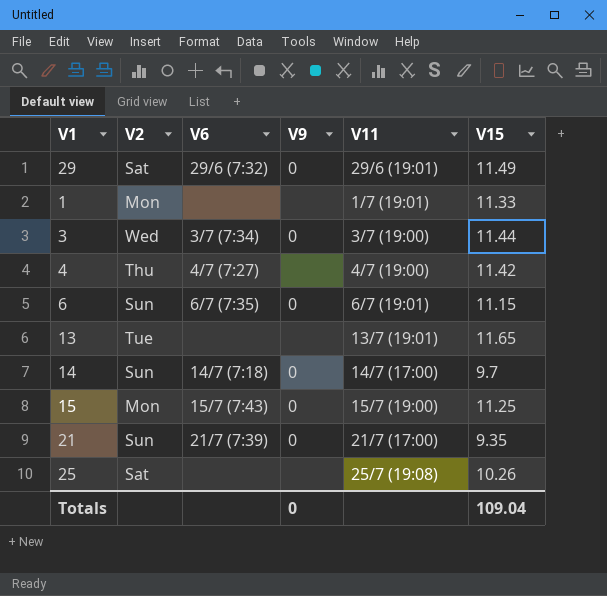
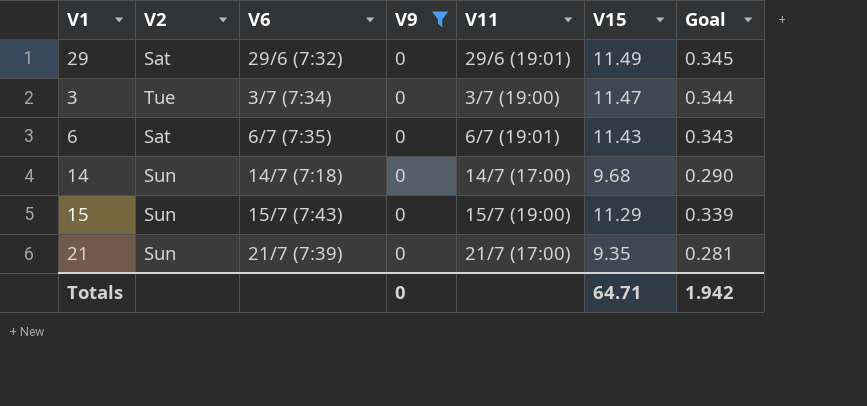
filter: none -> V9 = 0
column Goal | formula: none -> [V15] * 0.03
3 | V2: Wed -> Tue
3 | V15: 11.44 -> 11.47
6 | V2: Sun -> Sat
6 | V15: 11.15 -> 11.43
14 | V15: 9.7 -> 9.68
15 | V2: Mon -> Sun
15 | V15: 11.25 -> 11.29
Totals | V15: 109.04 -> 64.71

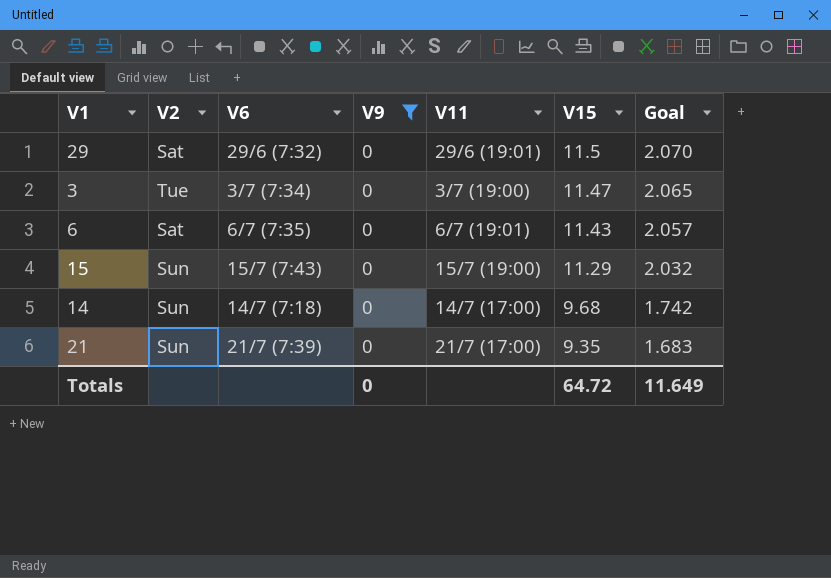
row order: none -> V15 descending
column Goal | formula: [V15] * 0.03 -> [V15] * 0.18
29 | V15: 11.49 -> 11.5
Totals | V15: 64.71 -> 64.72
Totals | Goal: 1.942 -> 11.649

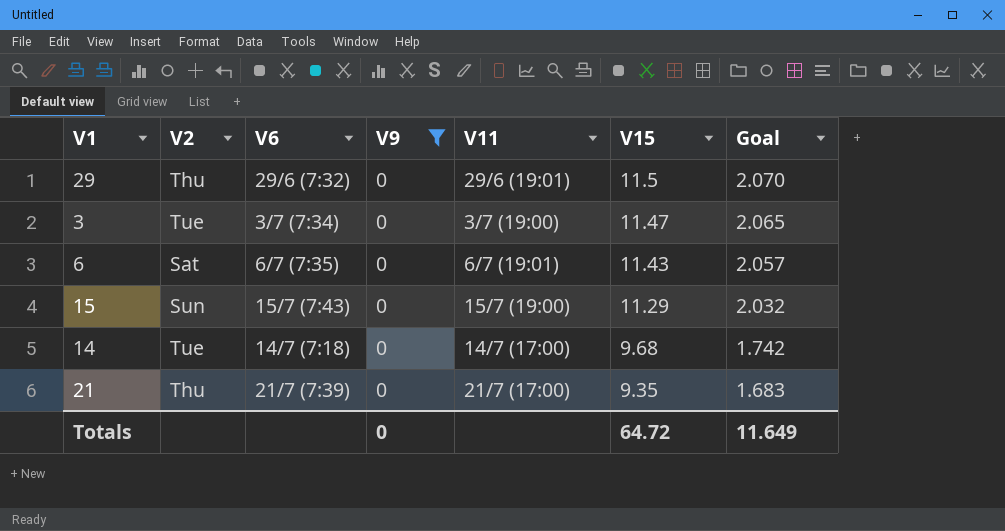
29 | V2: Sat -> Thu
14 | V2: Sun -> Tue
21 | V2: Sun -> Thu

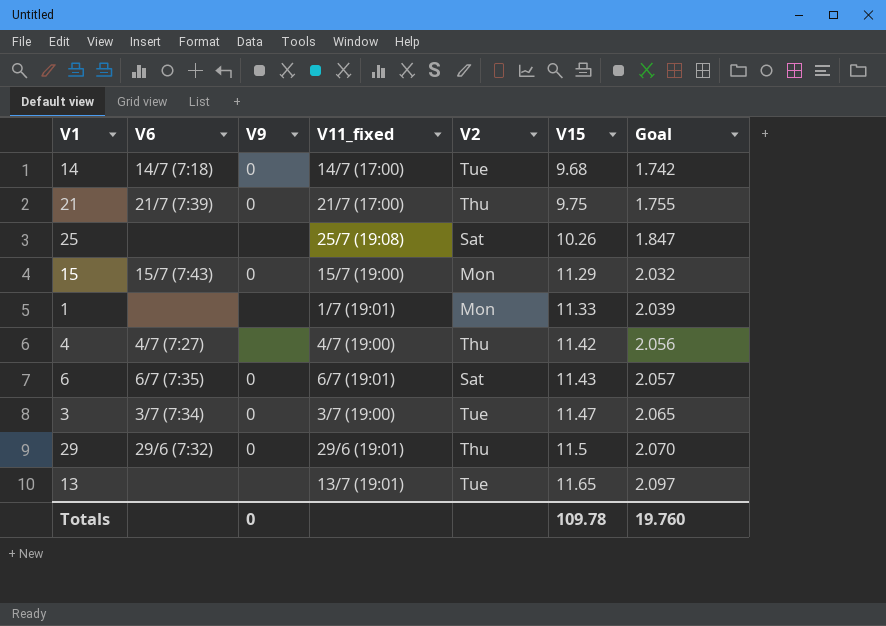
filter: V9 = 0 -> none
row order: V15 descending -> V15 ascending
column name: V11 -> V11_fixed
column V2 | position: 2 -> 5
21 | V15: 9.35 -> 9.75
21 | Goal: 1.683 -> 1.755
15 | V2: Sun -> Mon
Totals | V15: 64.72 -> 109.78
Totals | Goal: 11.649 -> 19.760

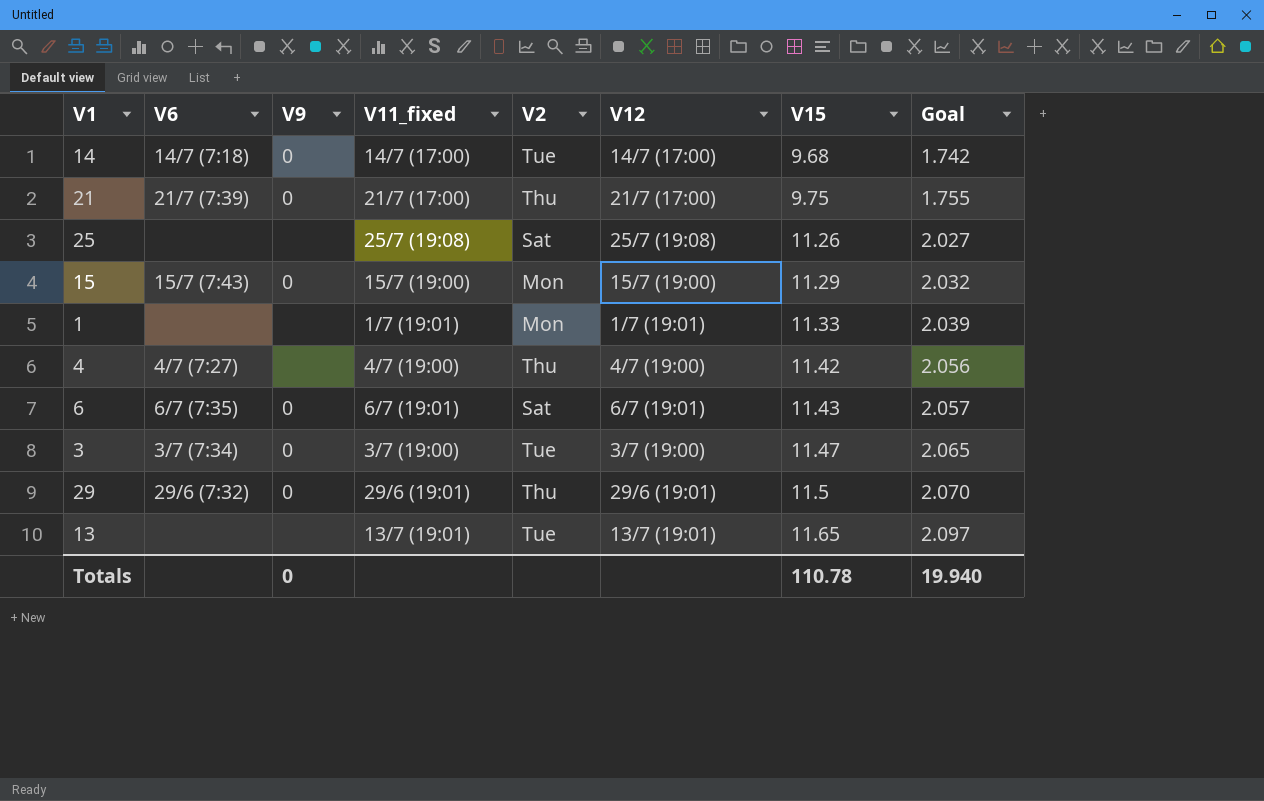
column V12 | position: none -> 6
25 | V15: 10.26 -> 11.26
25 | Goal: 1.847 -> 2.027
Totals | V15: 109.78 -> 110.78
Totals | Goal: 19.760 -> 19.940

